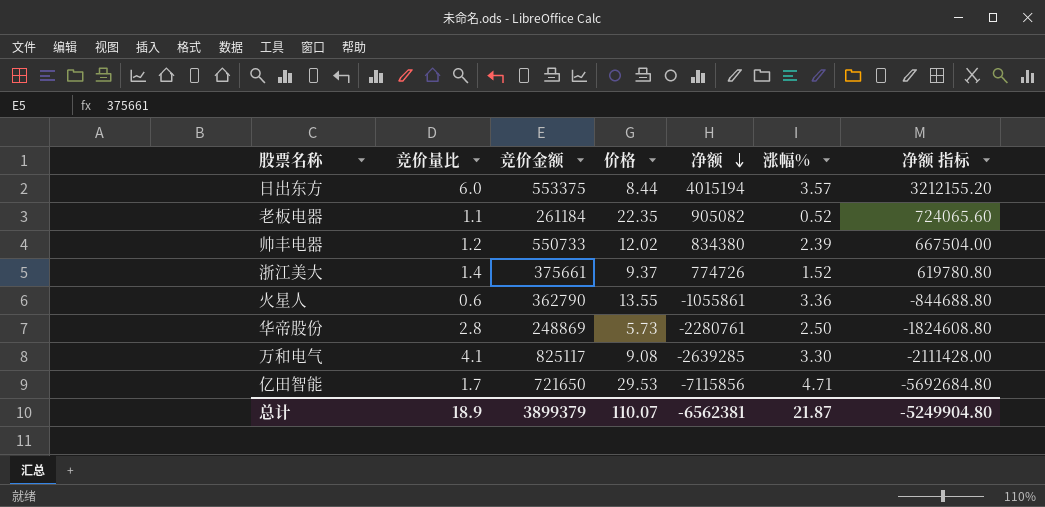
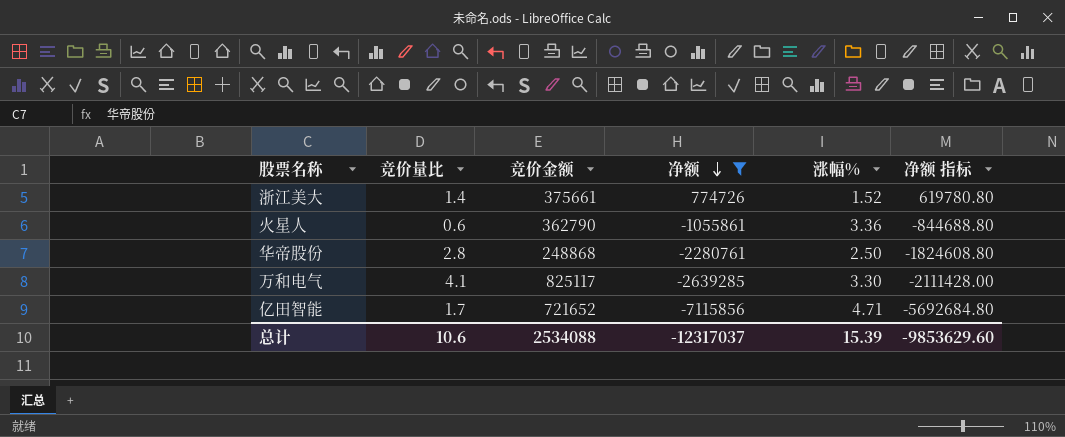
filter: none -> 净额 <= 774726
column 价格 | position: 4 -> none
华帝股份 | 竞价金额: 248869 -> 248868
亿田智能 | 竞价金额: 721650 -> 721652
总计 | 竞价量比: 18.9 -> 10.6
总计 | 竞价金额: 3899379 -> 2534088
总计 | 净额: -6562381 -> -12317037
总计 | 涨幅%: 21.87 -> 15.39
总计 | 净额 指标: -5249904.80 -> -9853629.60

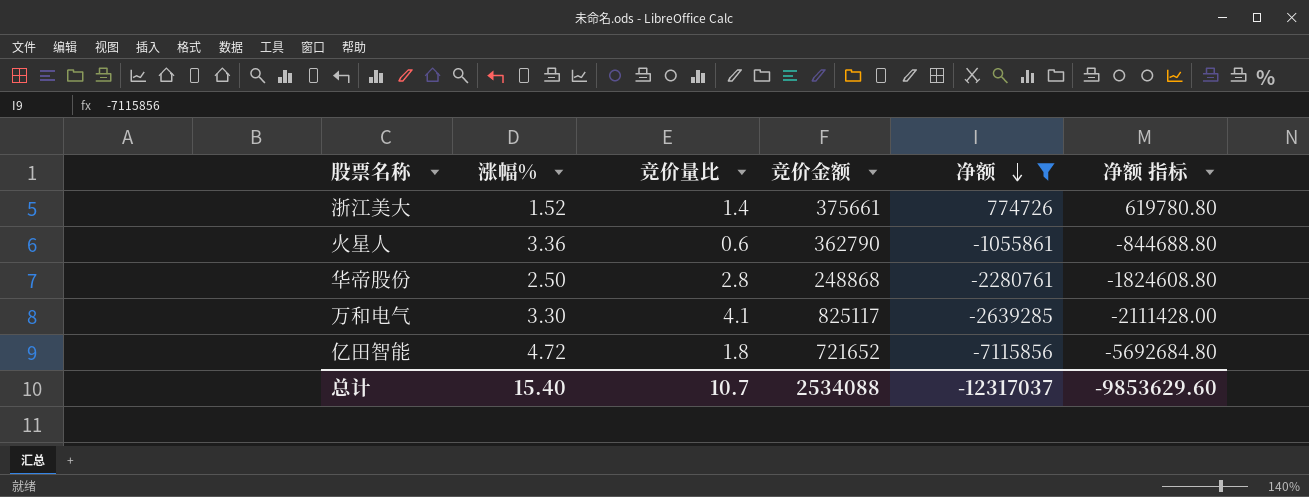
column 涨幅% | position: 5 -> 2
亿田智能 | 涨幅%: 4.71 -> 4.72
亿田智能 | 竞价量比: 1.7 -> 1.8
总计 | 涨幅%: 15.39 -> 15.40
总计 | 竞价量比: 10.6 -> 10.7

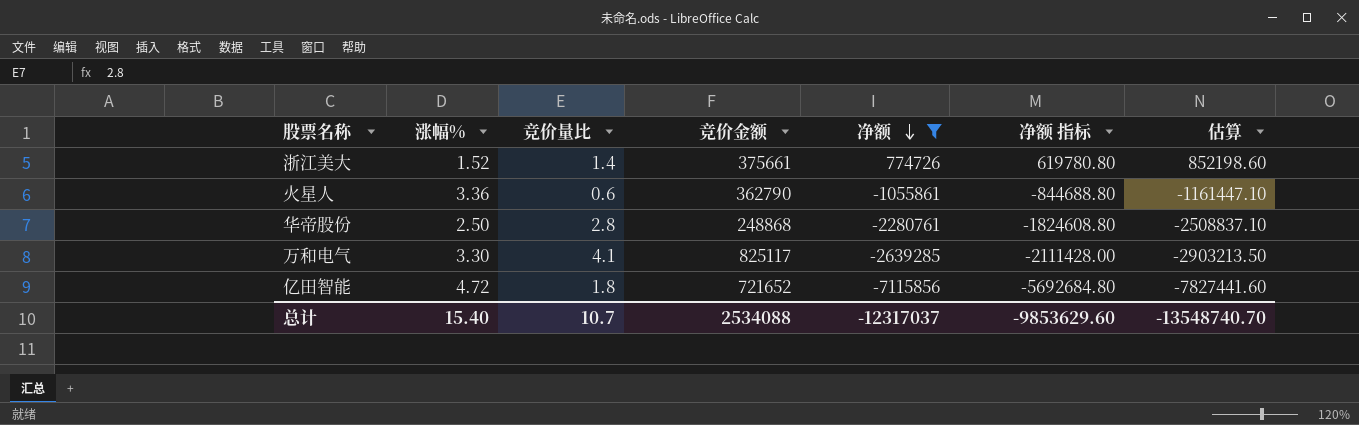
column 估算 | formula: none -> [净额] * 1.1

